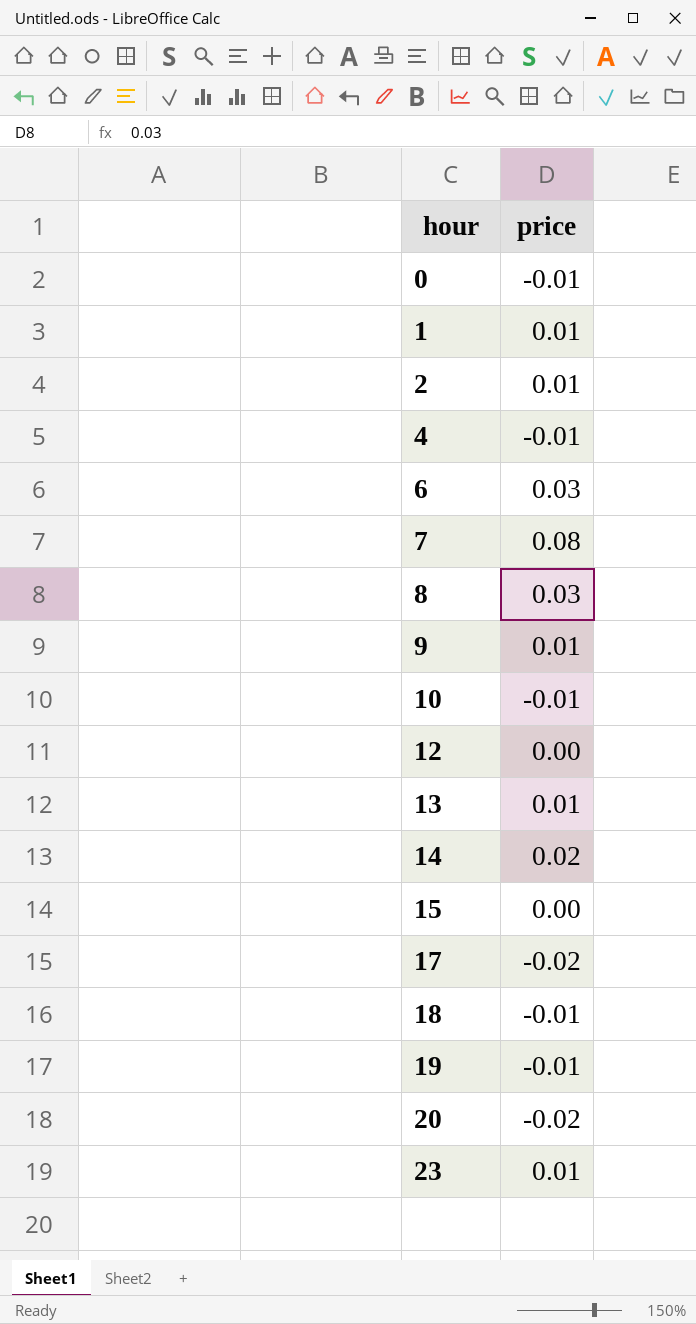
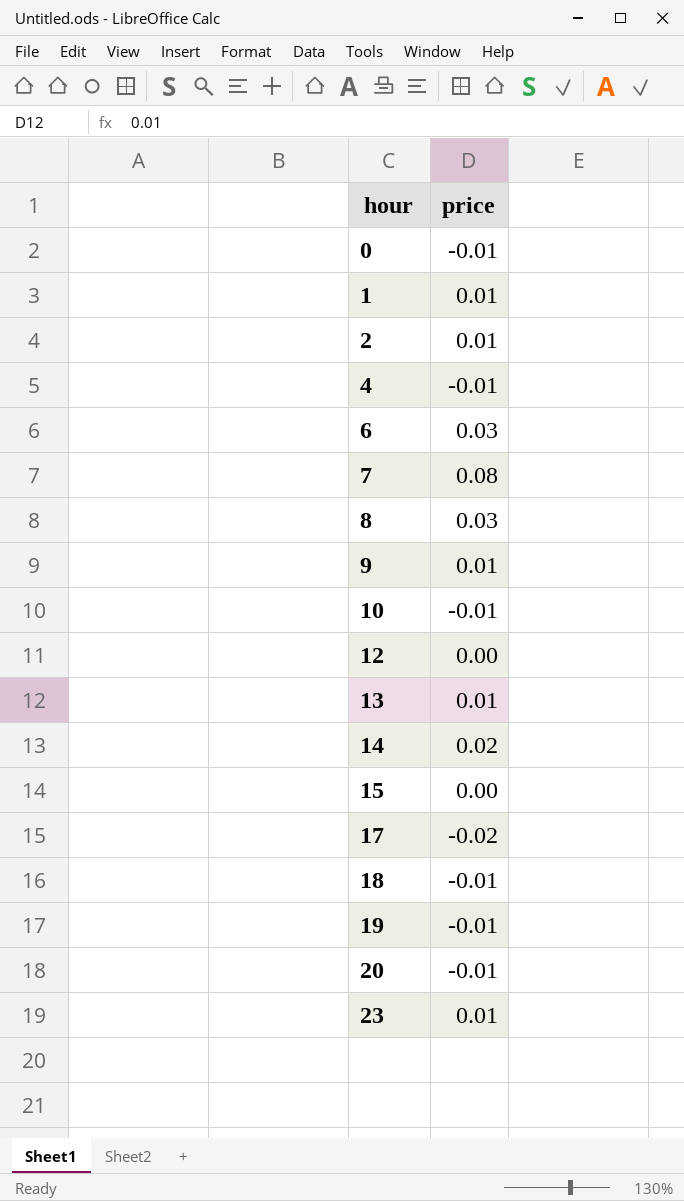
20 | price: -0.02 -> -0.01

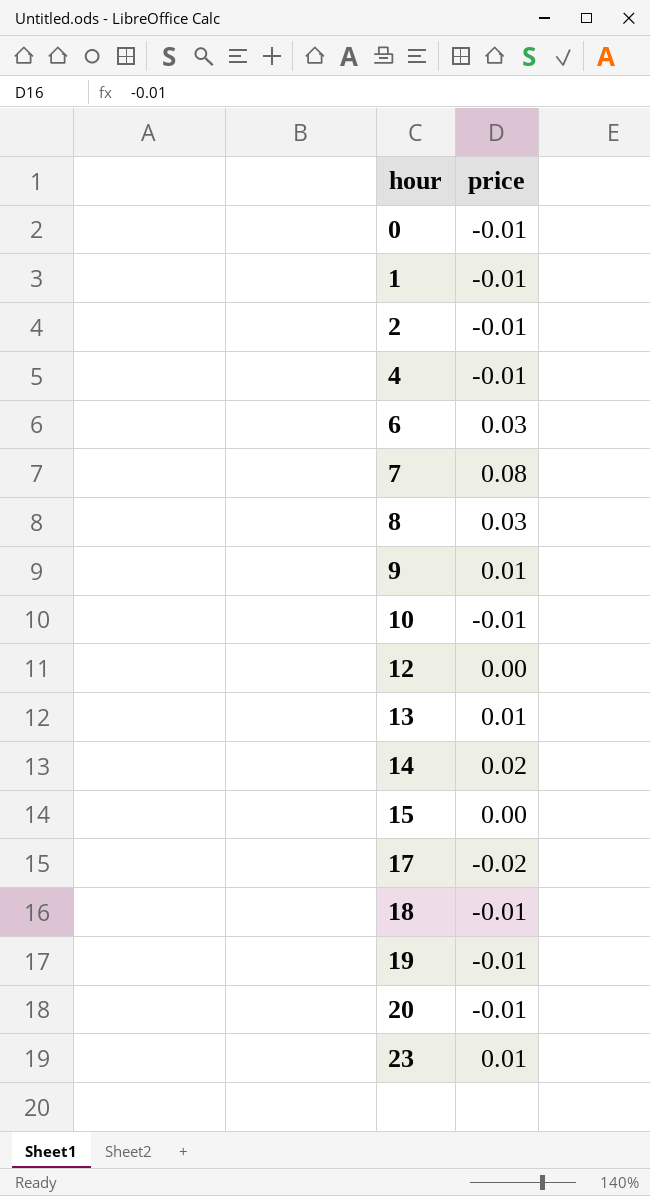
1 | price: 0.01 -> -0.01
2 | price: 0.01 -> -0.01

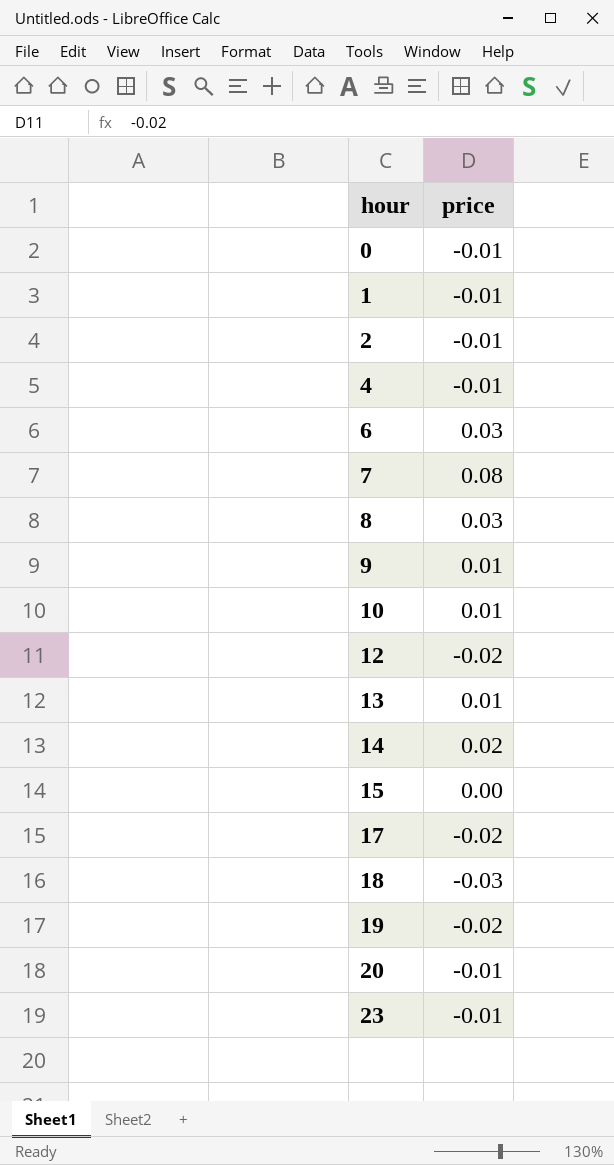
10 | price: -0.01 -> 0.01
12 | price: 0.00 -> -0.02
18 | price: -0.01 -> -0.03
19 | price: -0.01 -> -0.02
23 | price: 0.01 -> -0.01

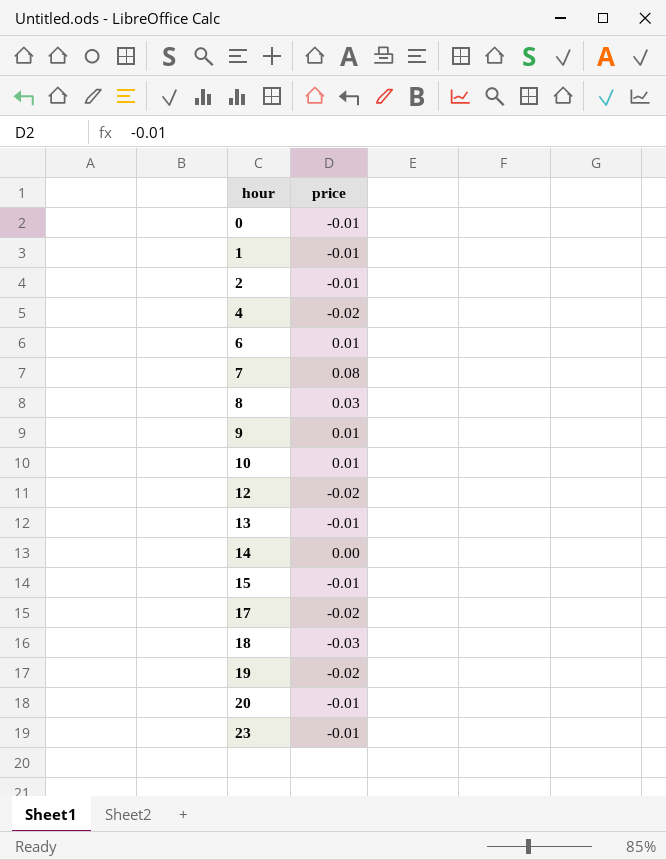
4 | price: -0.01 -> -0.02
6 | price: 0.03 -> 0.01
13 | price: 0.01 -> -0.01
14 | price: 0.02 -> 0.00
15 | price: 0.00 -> -0.01

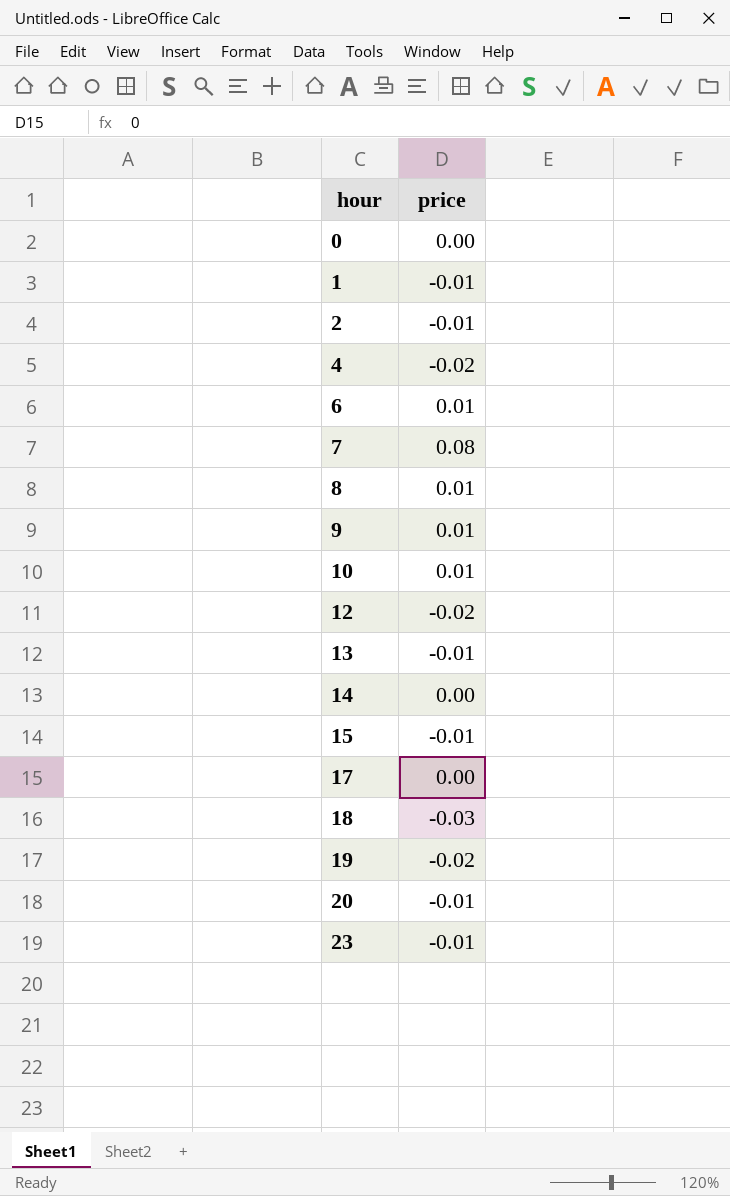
0 | price: -0.01 -> 0.00
8 | price: 0.03 -> 0.01
17 | price: -0.02 -> 0.00

